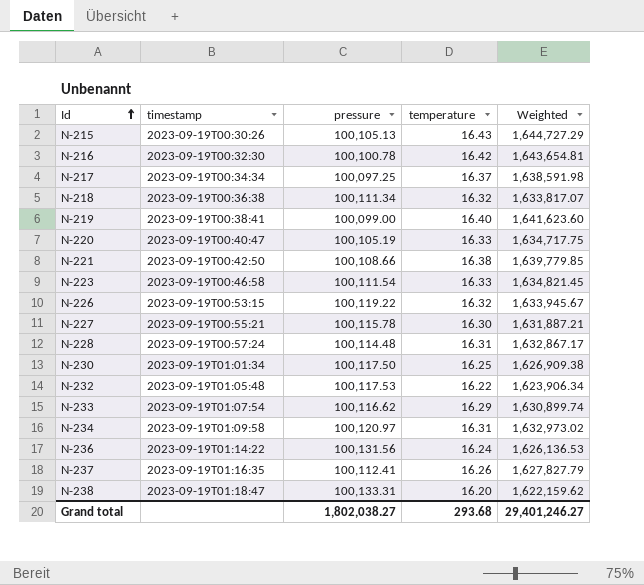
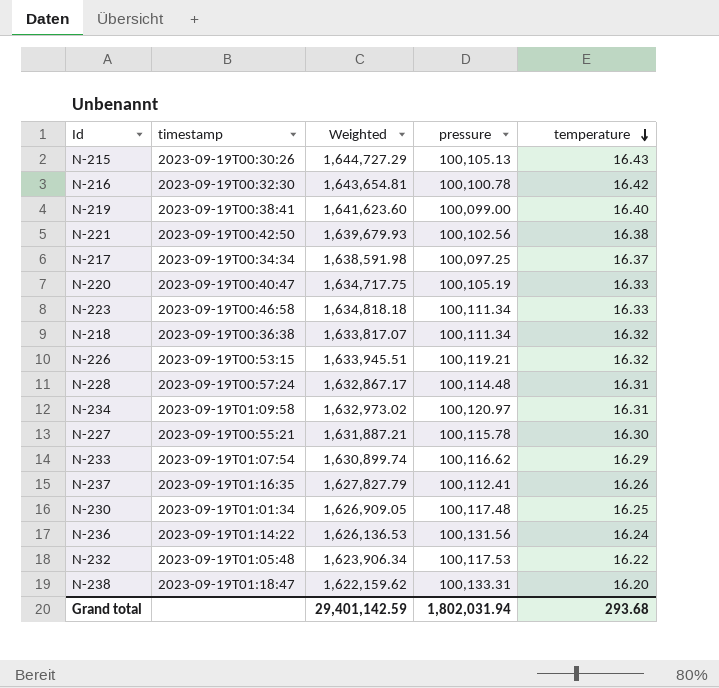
row order: Id ascending -> temperature descending
column Weighted | position: 5 -> 3
N-221 | Weighted: 1,639,779.85 -> 1,639,679.93
N-221 | pressure: 100,108.66 -> 100,102.56
N-223 | Weighted: 1,634,821.45 -> 1,634,818.18
N-223 | pressure: 100,111.54 -> 100,111.34
N-226 | Weighted: 1,633,945.67 -> 1,633,945.51
N-226 | pressure: 100,119.22 -> 100,119.21
N-230 | Weighted: 1,626,909.38 -> 1,626,909.05
N-230 | pressure: 100,117.50 -> 100,117.48
Grand total | Weighted: 29,401,246.27 -> 29,401,142.59
Grand total | pressure: 1,802,038.27 -> 1,802,031.94

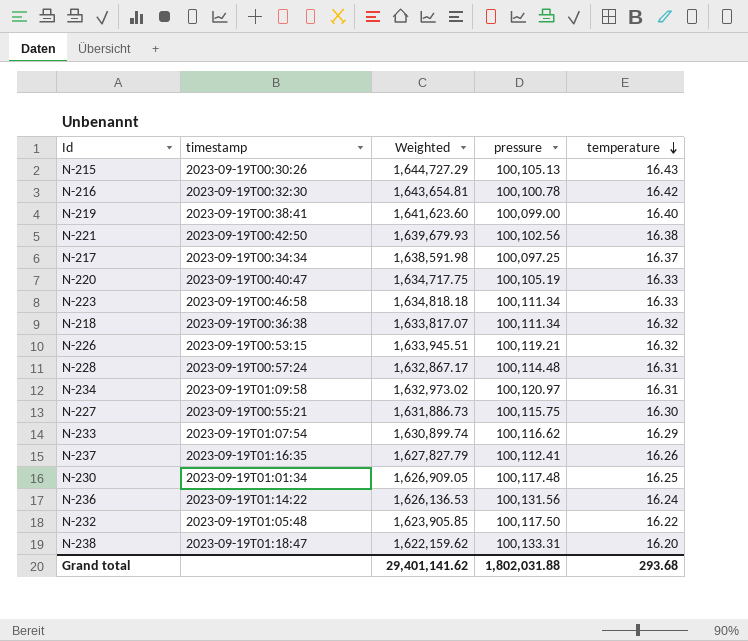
N-227 | Weighted: 1,631,887.21 -> 1,631,886.73
N-227 | pressure: 100,115.78 -> 100,115.75
N-232 | Weighted: 1,623,906.34 -> 1,623,905.85
N-232 | pressure: 100,117.53 -> 100,117.50
Grand total | Weighted: 29,401,142.59 -> 29,401,141.62
Grand total | pressure: 1,802,031.94 -> 1,802,031.88

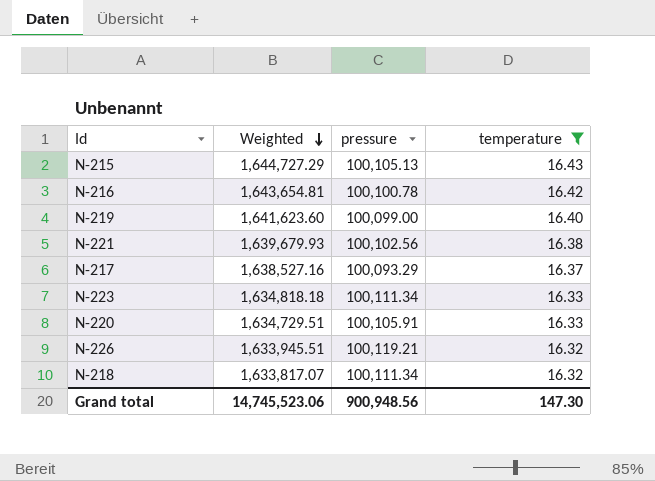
filter: none -> temperature >= 16.32
row order: temperature descending -> Weighted descending
column timestamp | position: 2 -> none
N-217 | Weighted: 1,638,591.98 -> 1,638,527.16
N-217 | pressure: 100,097.25 -> 100,093.29
N-220 | Weighted: 1,634,717.75 -> 1,634,729.51
N-220 | pressure: 100,105.19 -> 100,105.91
Grand total | Weighted: 29,401,141.62 -> 14,745,523.06
Grand total | pressure: 1,802,031.88 -> 900,948.56
Grand total | temperature: 293.68 -> 147.30

